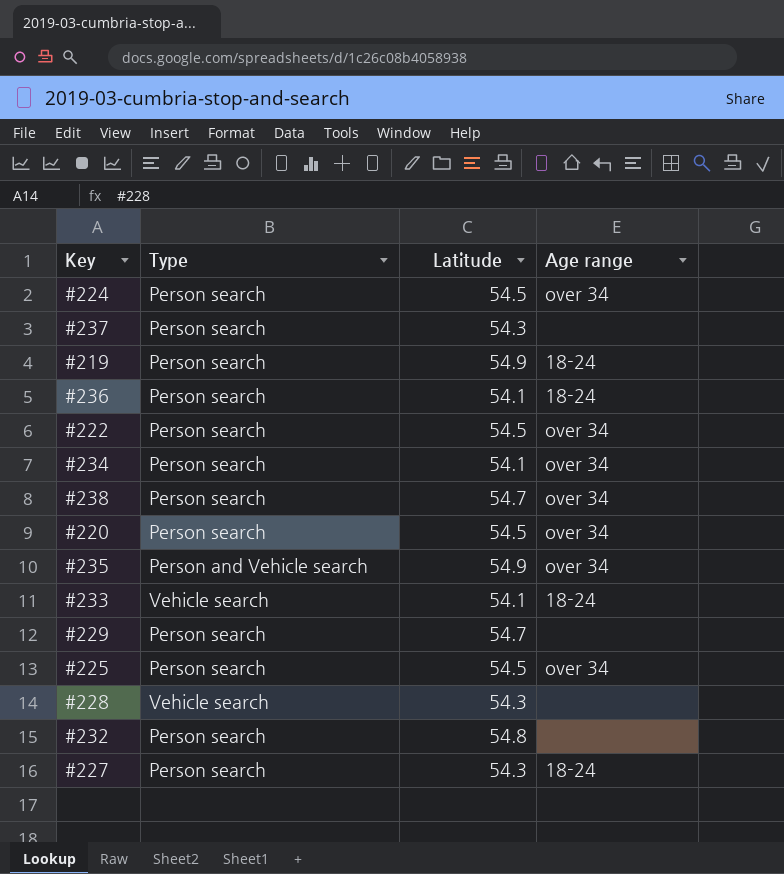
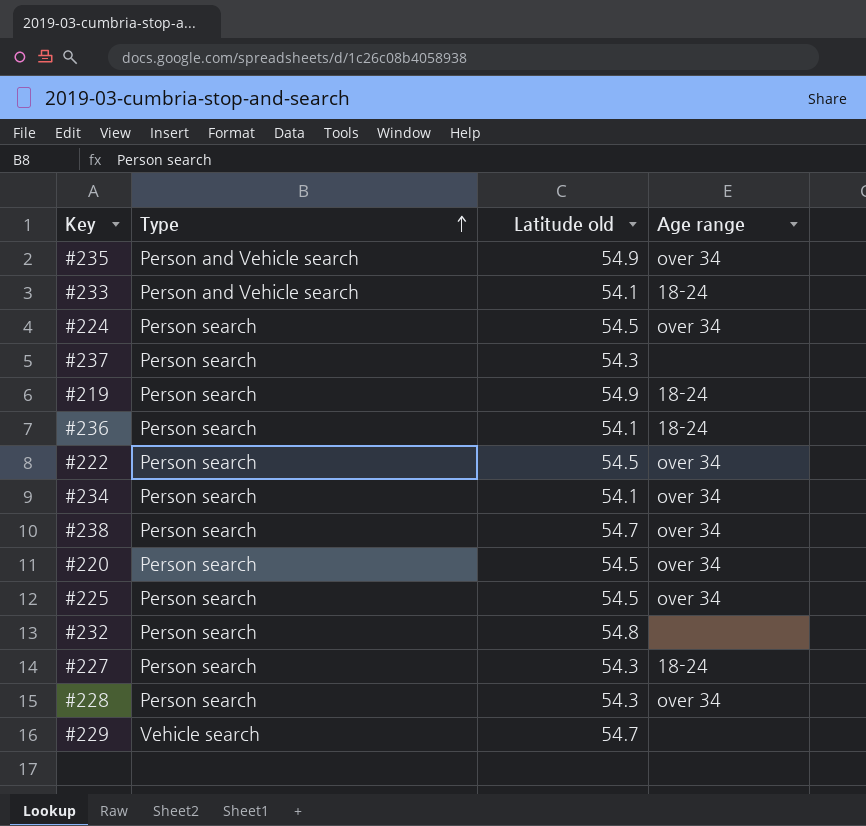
row order: none -> Type ascending
column name: Latitude -> Latitude old
#233 | Type: Vehicle search -> Person and Vehicle search
#228 | Type: Vehicle search -> Person search
#228 | Age range: none -> over 34
#229 | Type: Person search -> Vehicle search

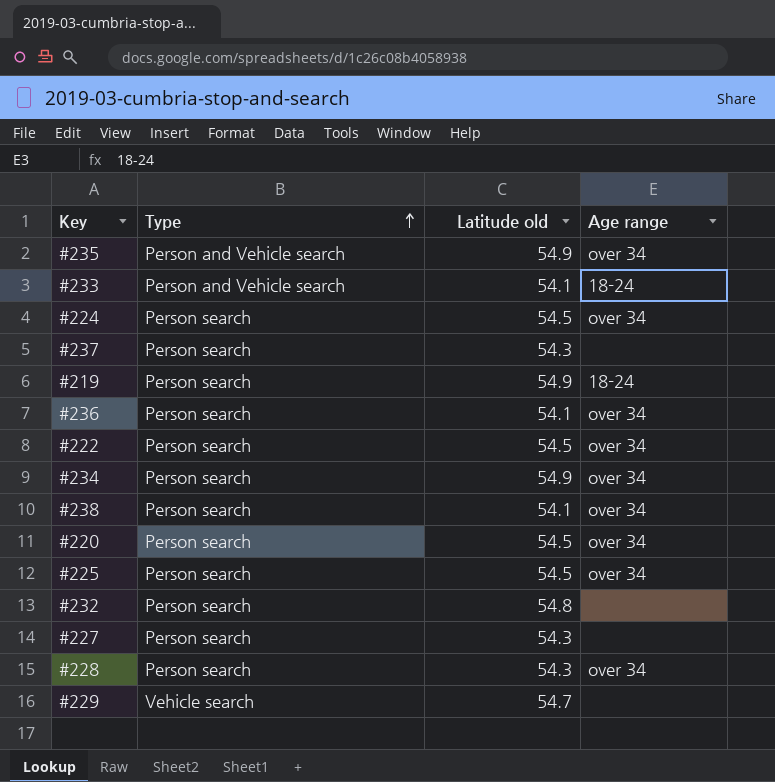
#236 | Age range: 18-24 -> over 34
#234 | Latitude old: 54.1 -> 54.9
#238 | Latitude old: 54.7 -> 54.1
#227 | Age range: 18-24 -> none

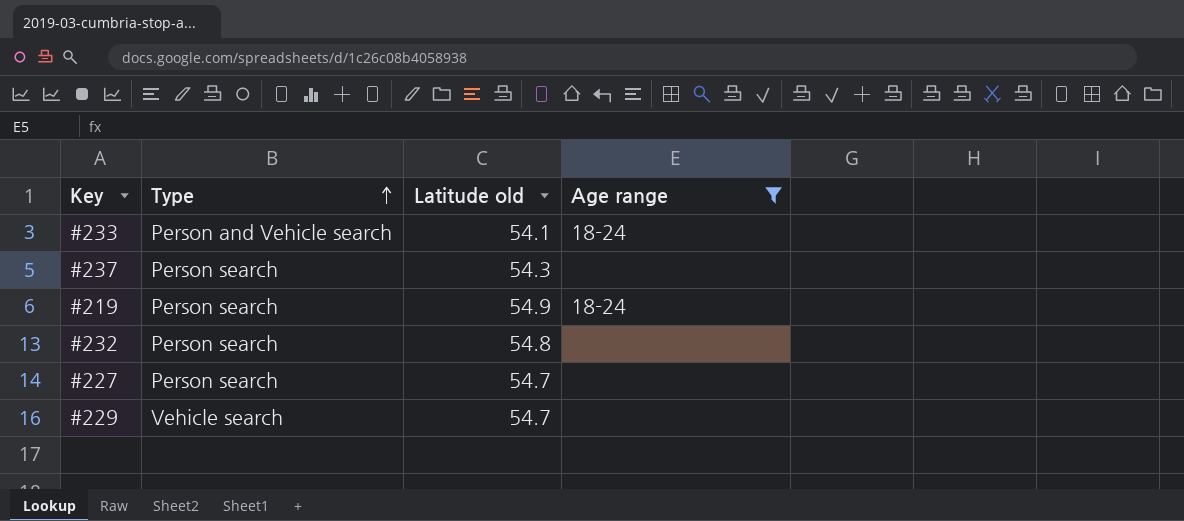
filter: none -> Age range != over 34
#227 | Latitude old: 54.3 -> 54.7

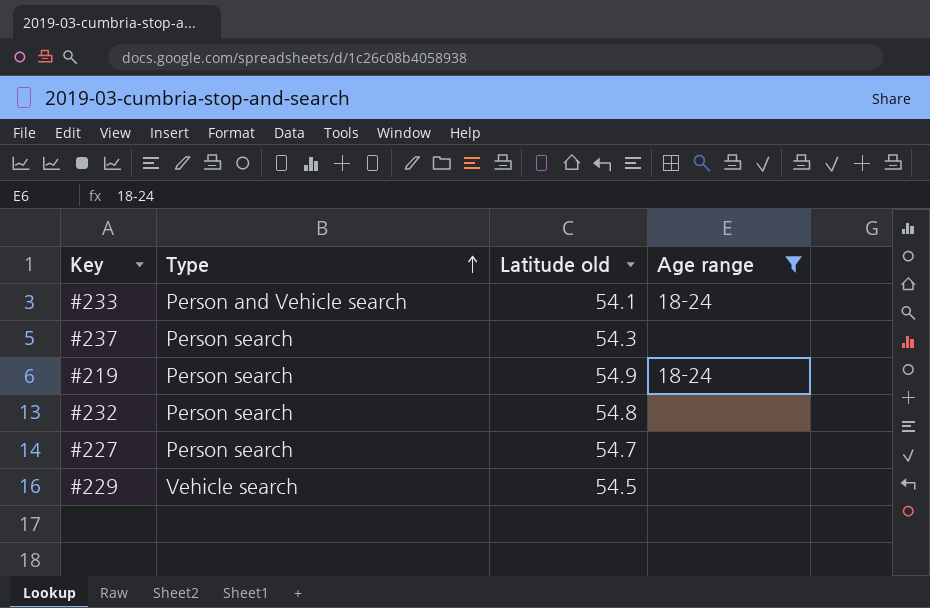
#229 | Latitude old: 54.7 -> 54.5

